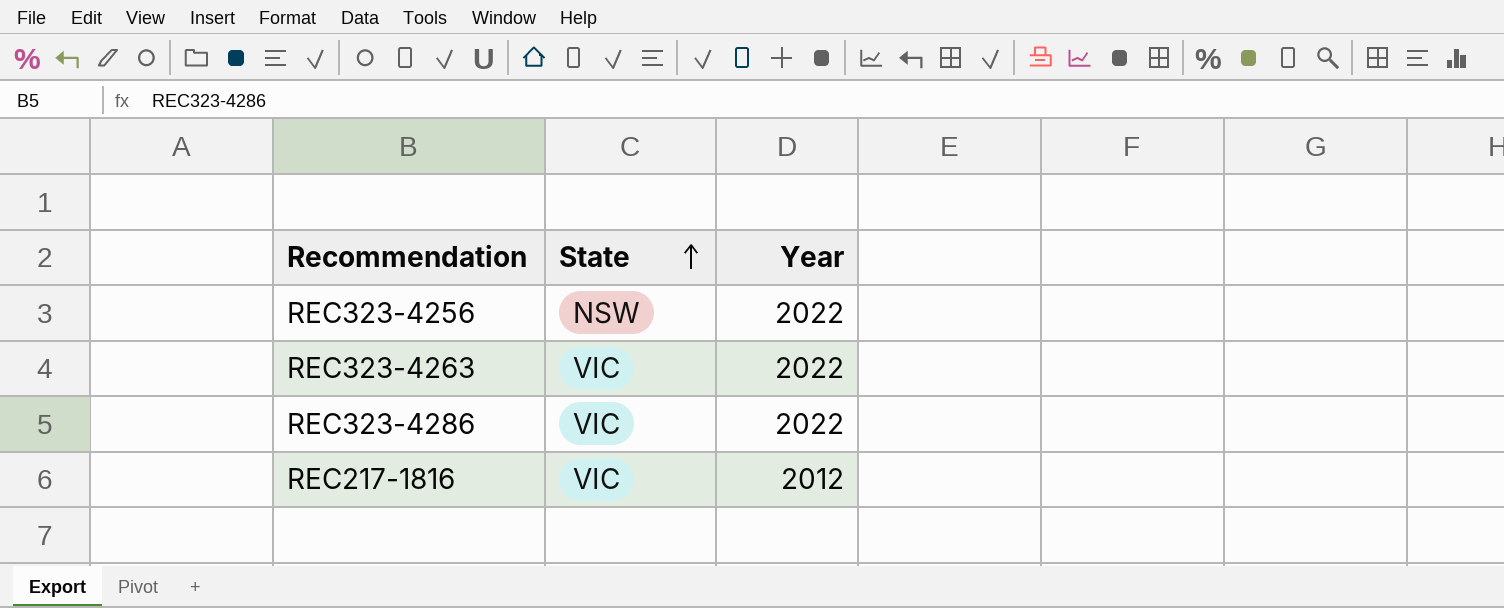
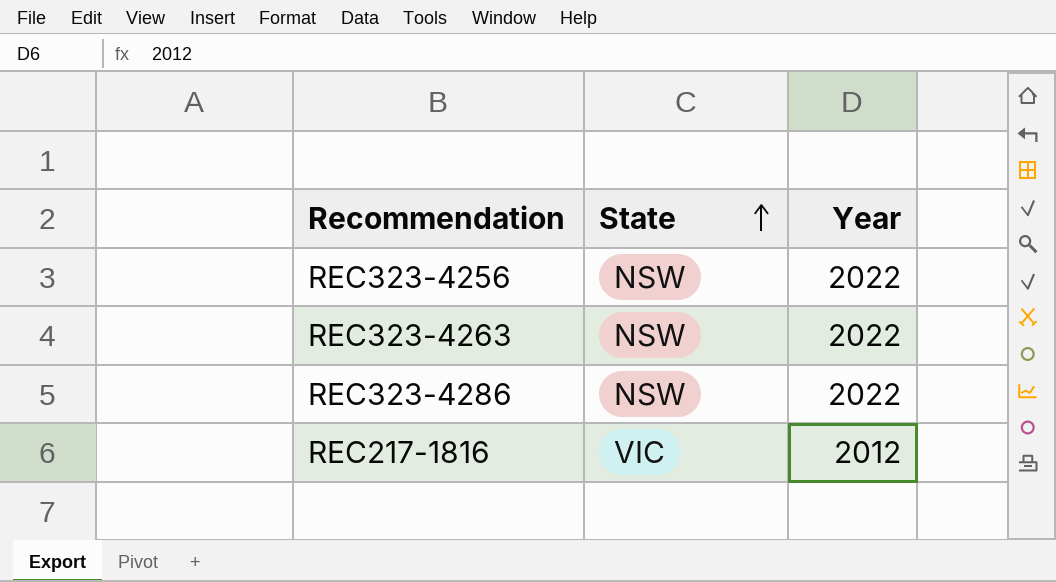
REC323-4263 | State: VIC -> NSW
REC323-4286 | State: VIC -> NSW

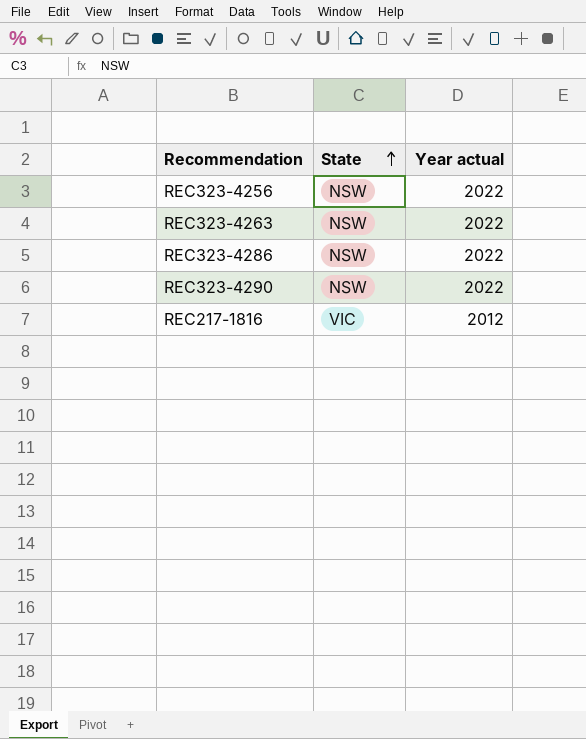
column name: Year -> Year actual
row REC323-4290: none -> NSW | 2022

